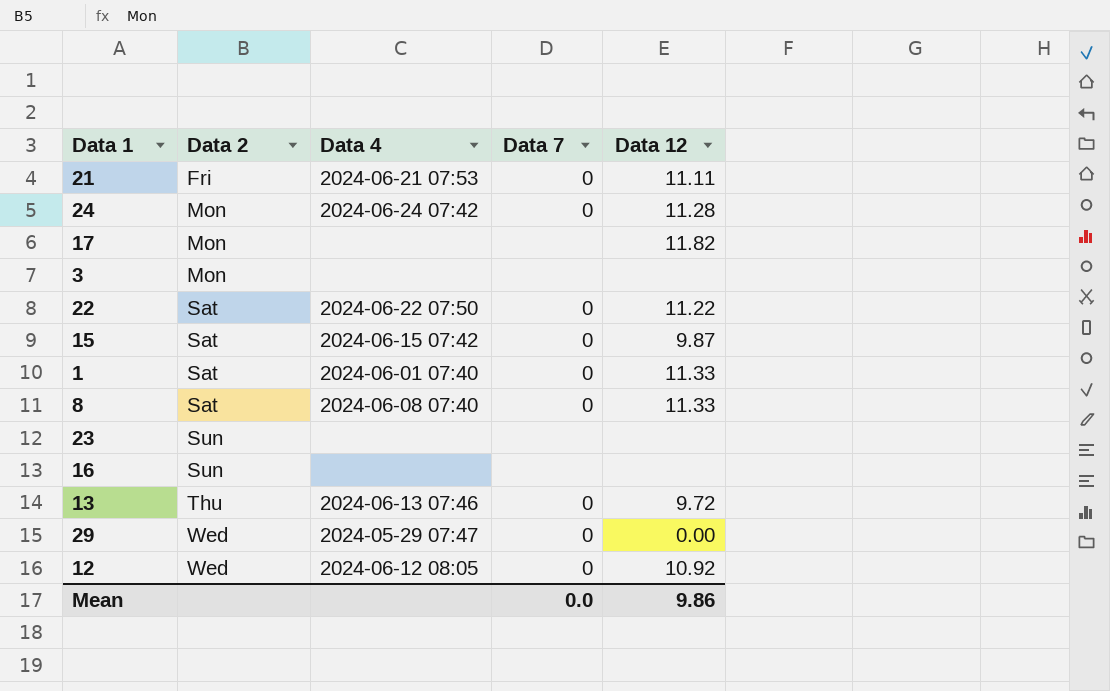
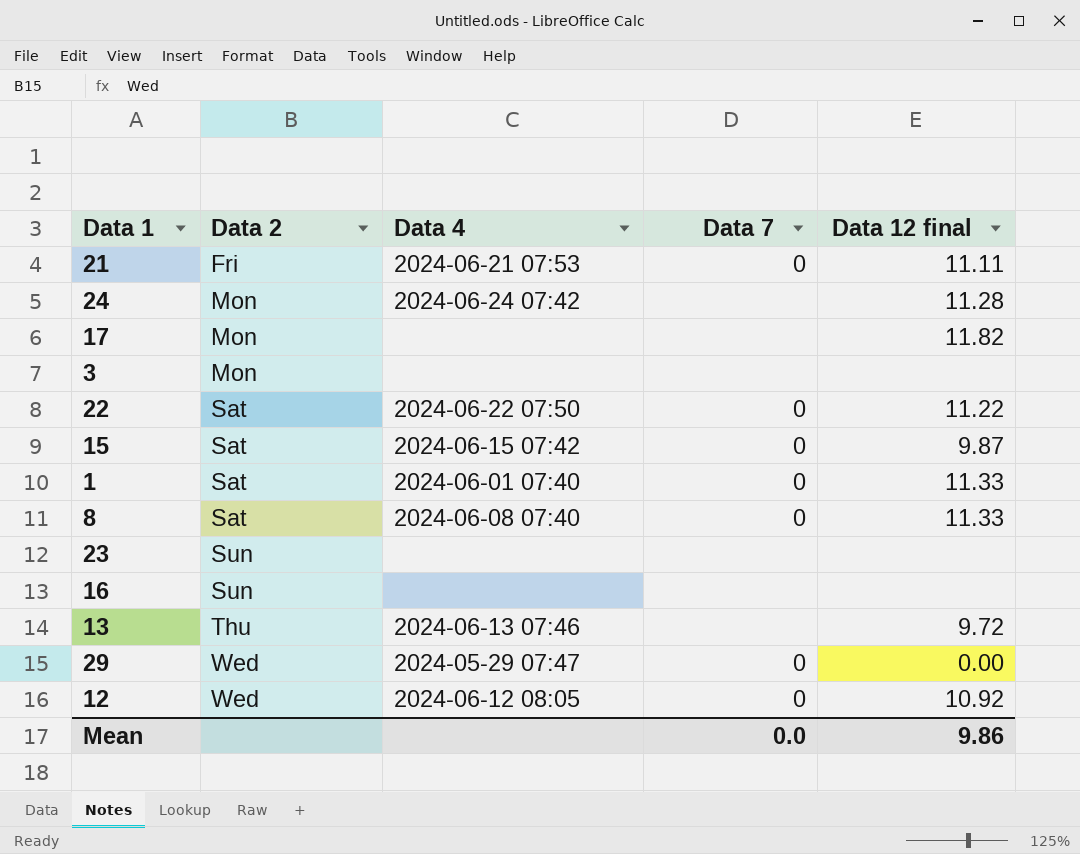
column name: Data 12 -> Data 12 final
24 | Data 7: 0 -> none
13 | Data 7: 0 -> none

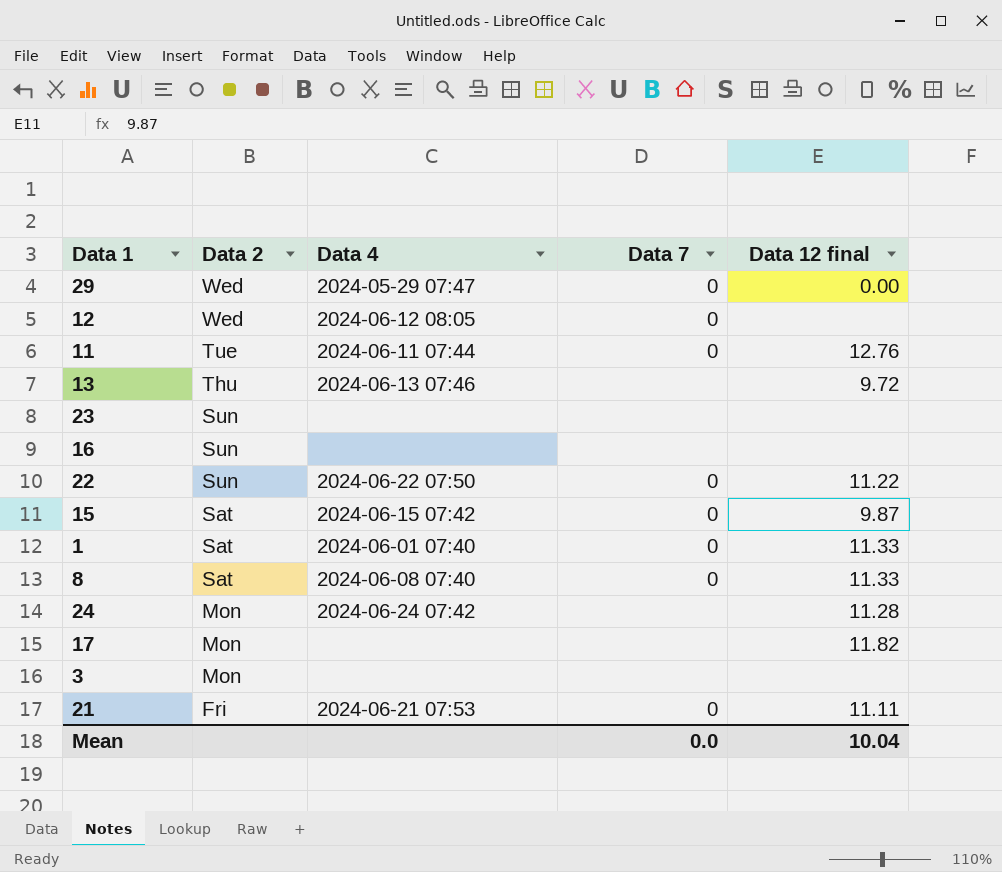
row order: Data 2 ascending -> Data 2 descending
12 | Data 12 final: 10.92 -> none
row 11: none -> Tue | 2024-06-11 07:44 | 0 | 12.76
22 | Data 2: Sat -> Sun
Mean | Data 12 final: 9.86 -> 10.04

